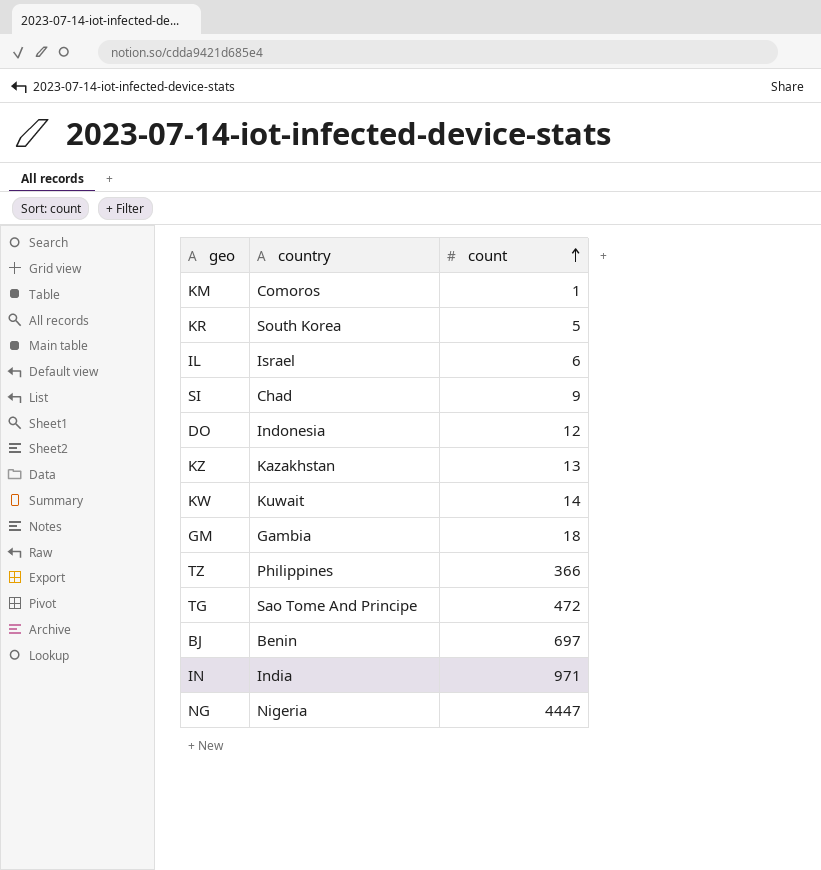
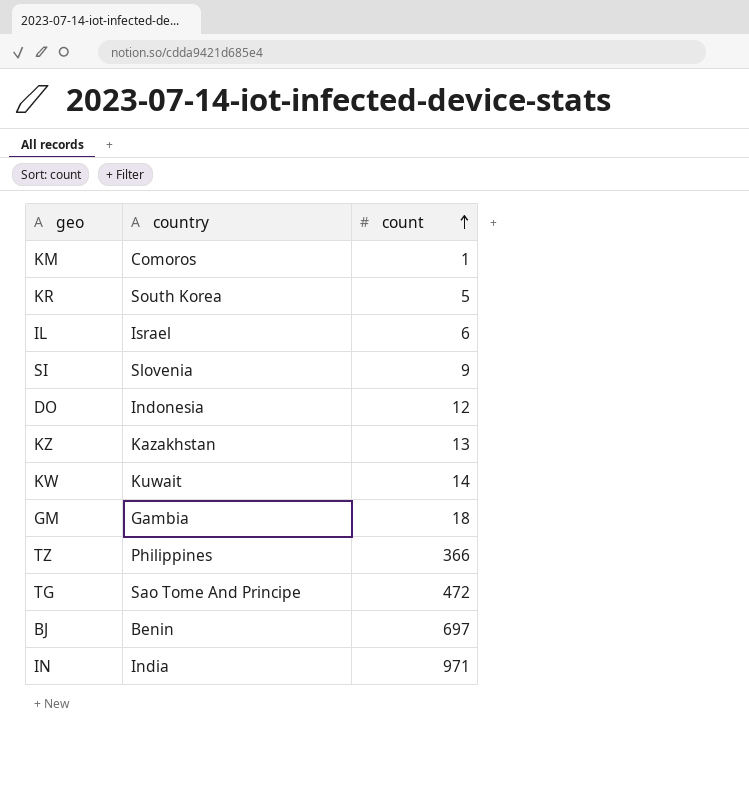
row NG: Nigeria | 4447 -> none
SI | country: Chad -> Slovenia

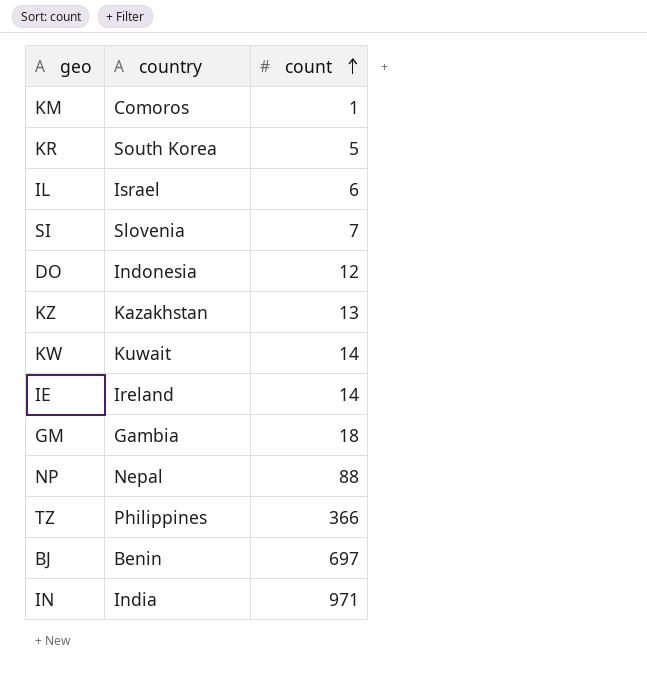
row TG: Sao Tome And Principe | 472 -> none
SI | count: 9 -> 7
row IE: none -> Ireland | 14
row NP: none -> Nepal | 88

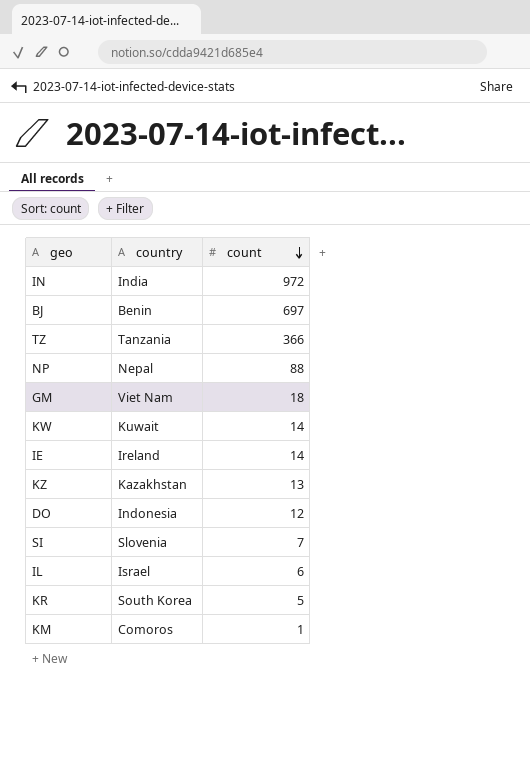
row order: count ascending -> count descending
IN | count: 971 -> 972
TZ | country: Philippines -> Tanzania
GM | country: Gambia -> Viet Nam

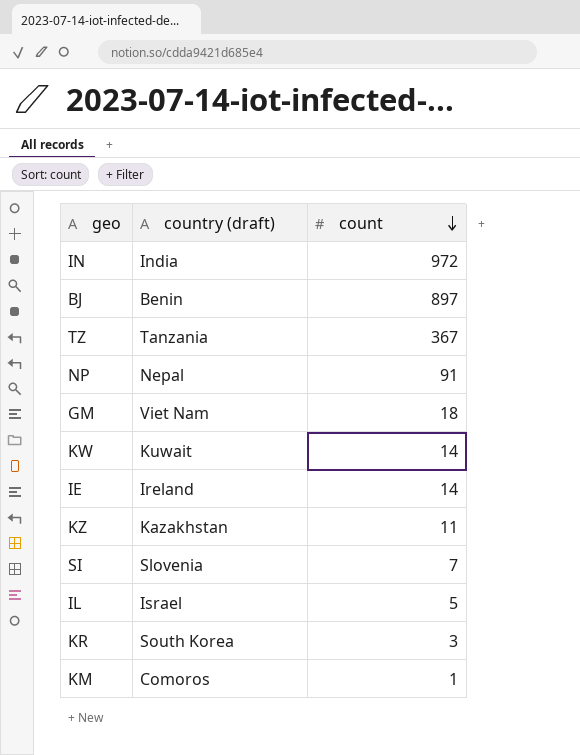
column name: country -> country (draft)
row DO: Indonesia | 12 -> none
BJ | count: 697 -> 897
TZ | count: 366 -> 367
NP | count: 88 -> 91
KZ | count: 13 -> 11
IL | count: 6 -> 5
KR | count: 5 -> 3

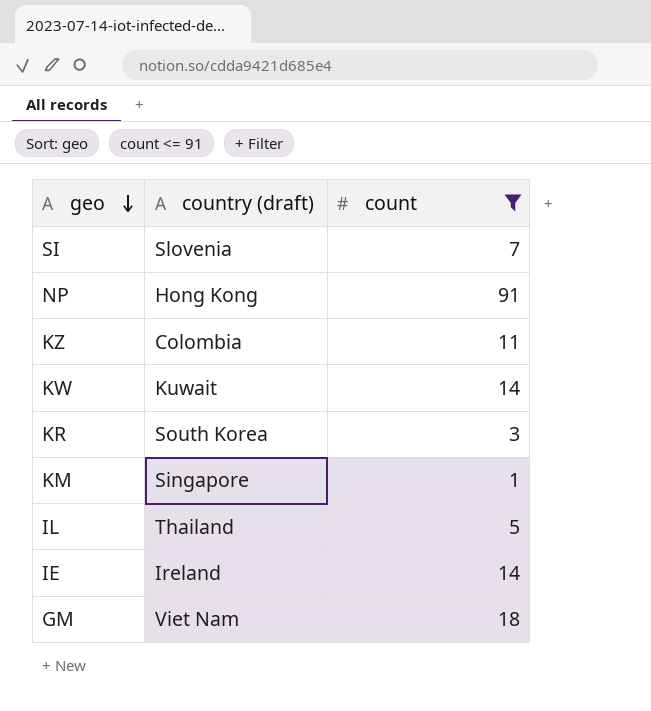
filter: none -> count <= 91
row order: count descending -> geo descending
NP | country (draft): Nepal -> Hong Kong
KZ | country (draft): Kazakhstan -> Colombia
KM | country (draft): Comoros -> Singapore
IL | country (draft): Israel -> Thailand

